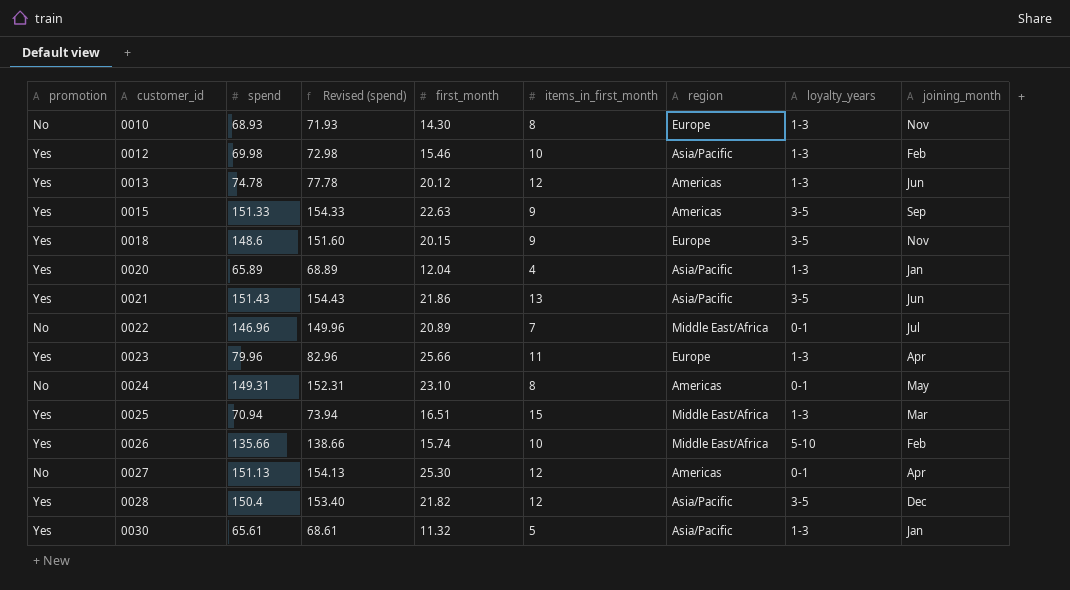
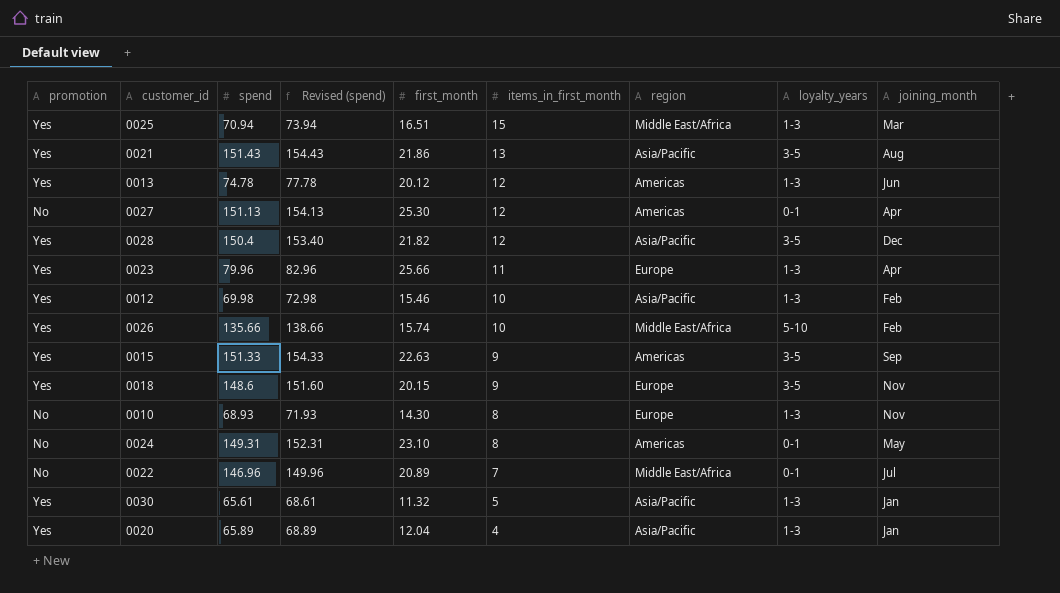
row order: customer_id ascending -> items_in_first_month descending
0021 | joining_month: Jun -> Aug

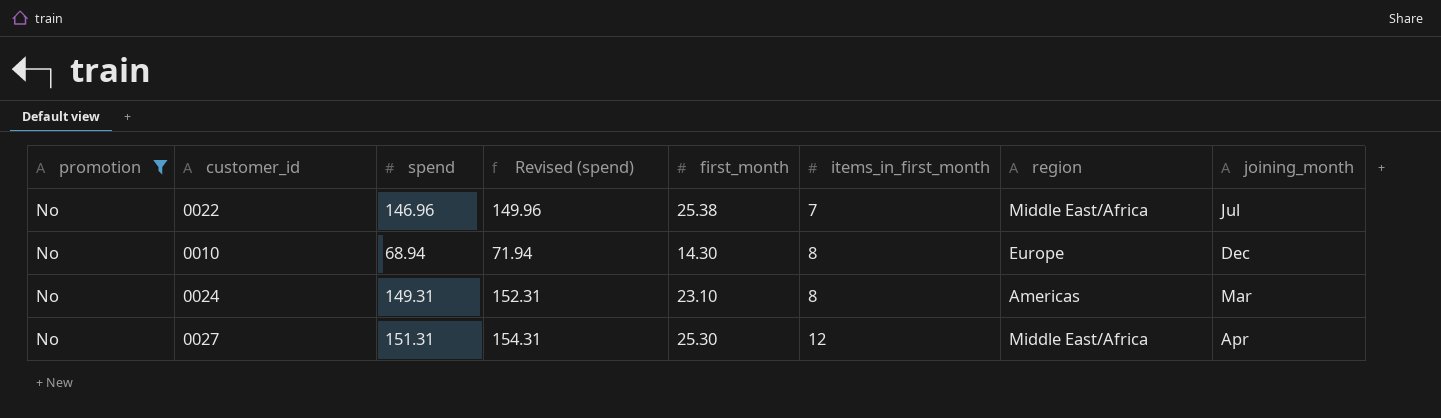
filter: none -> promotion = No
row order: items_in_first_month descending -> items_in_first_month ascending
column loyalty_years | position: 8 -> none
0022 | first_month: 20.89 -> 25.38
0010 | spend: 68.93 -> 68.94
0010 | Revised (spend): 71.93 -> 71.94
0010 | joining_month: Nov -> Dec
0024 | joining_month: May -> Mar
0027 | spend: 151.13 -> 151.31
0027 | Revised (spend): 154.13 -> 154.31
0027 | region: Americas -> Middle East/Africa

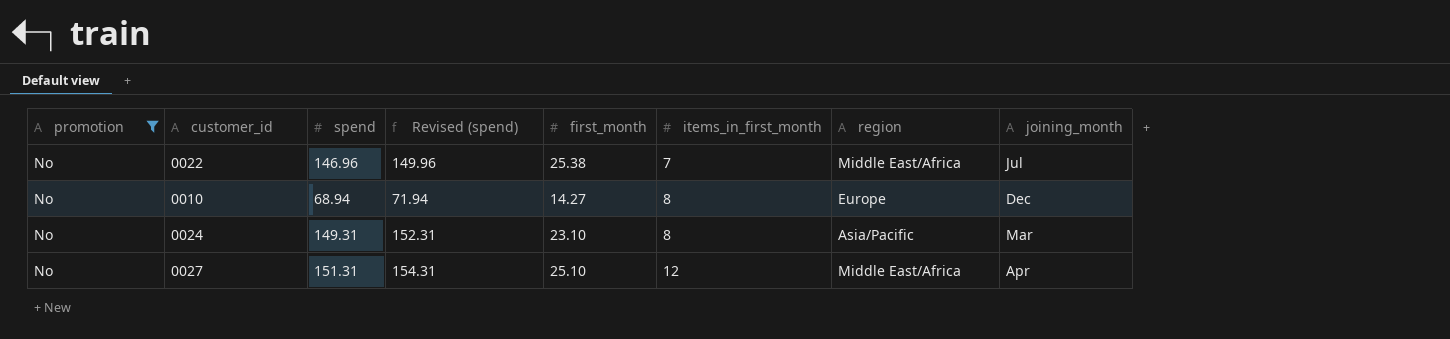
0010 | first_month: 14.30 -> 14.27
0024 | region: Americas -> Asia/Pacific
0027 | first_month: 25.30 -> 25.10

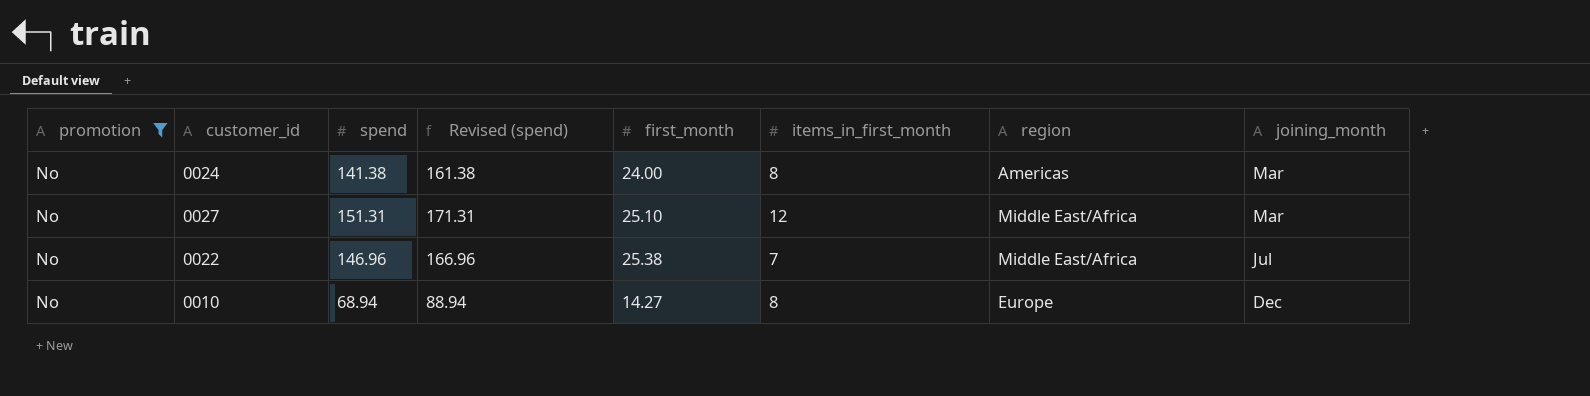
row order: items_in_first_month ascending -> joining_month ascending
column Revised (spend) | formula: [spend] + 3 -> [spend] + 20
0024 | spend: 149.31 -> 141.38
0024 | first_month: 23.10 -> 24.00
0024 | region: Asia/Pacific -> Americas
0027 | joining_month: Apr -> Mar

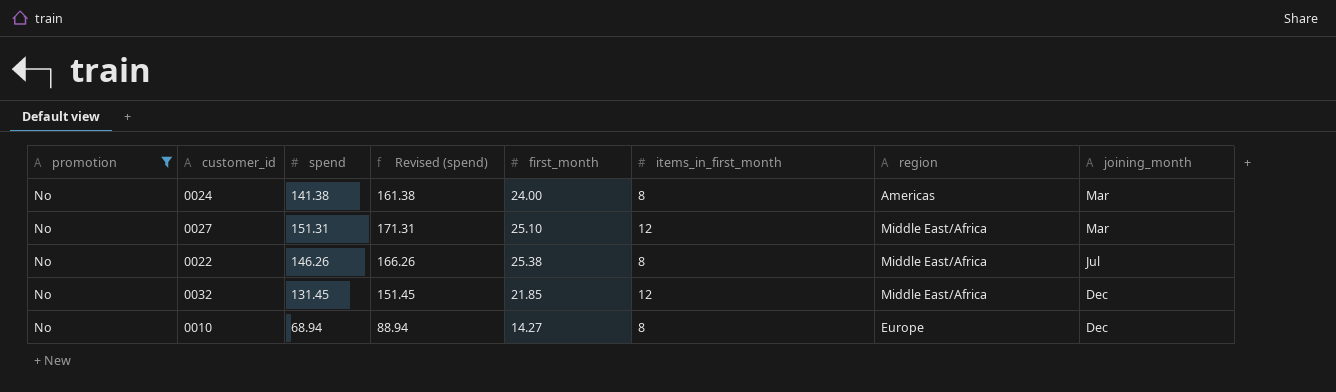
0022 | spend: 146.96 -> 146.26
0022 | Revised (spend): 166.96 -> 166.26
0022 | items_in_first_month: 7 -> 8
row 0032: none -> No | 131.45 | 151.45 | 21.85 | 12 | Middle East/Africa | Dec

